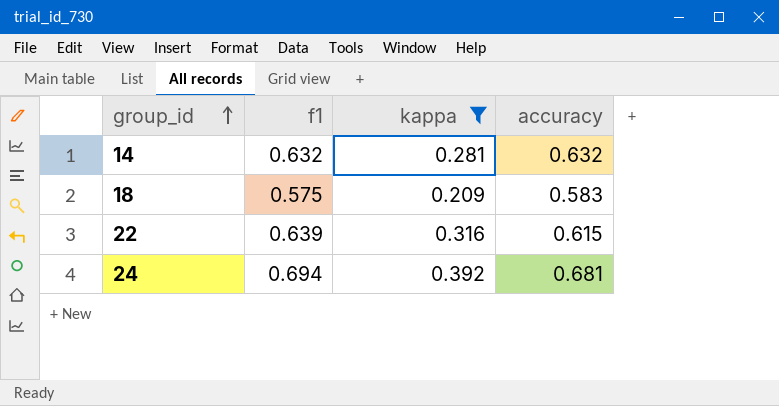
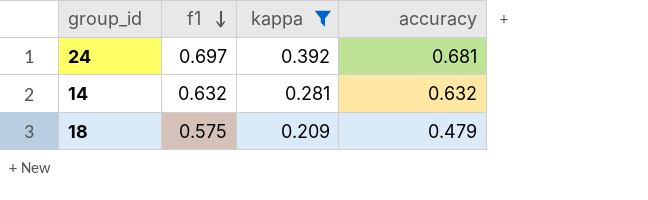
row order: group_id ascending -> f1 descending
row 22: 0.639 | 0.316 | 0.615 -> none
24 | f1: 0.694 -> 0.697
18 | accuracy: 0.583 -> 0.479

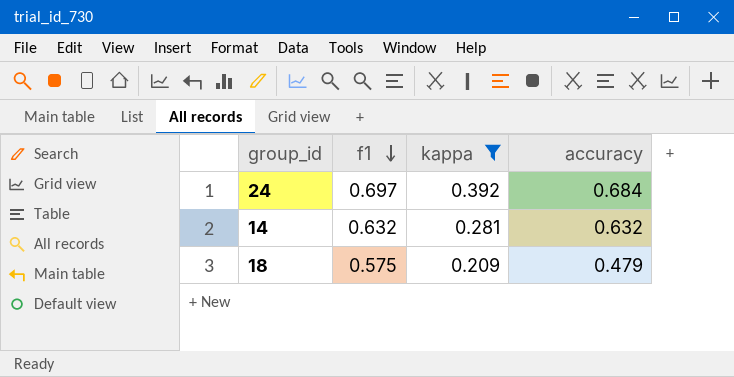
24 | accuracy: 0.681 -> 0.684

